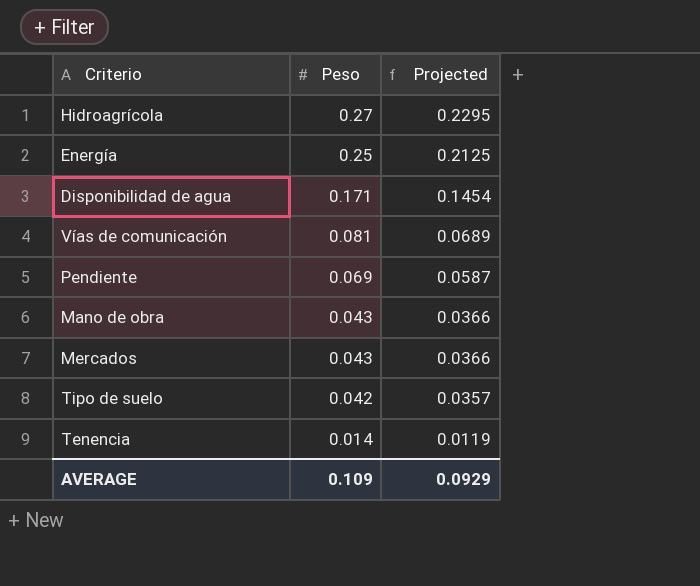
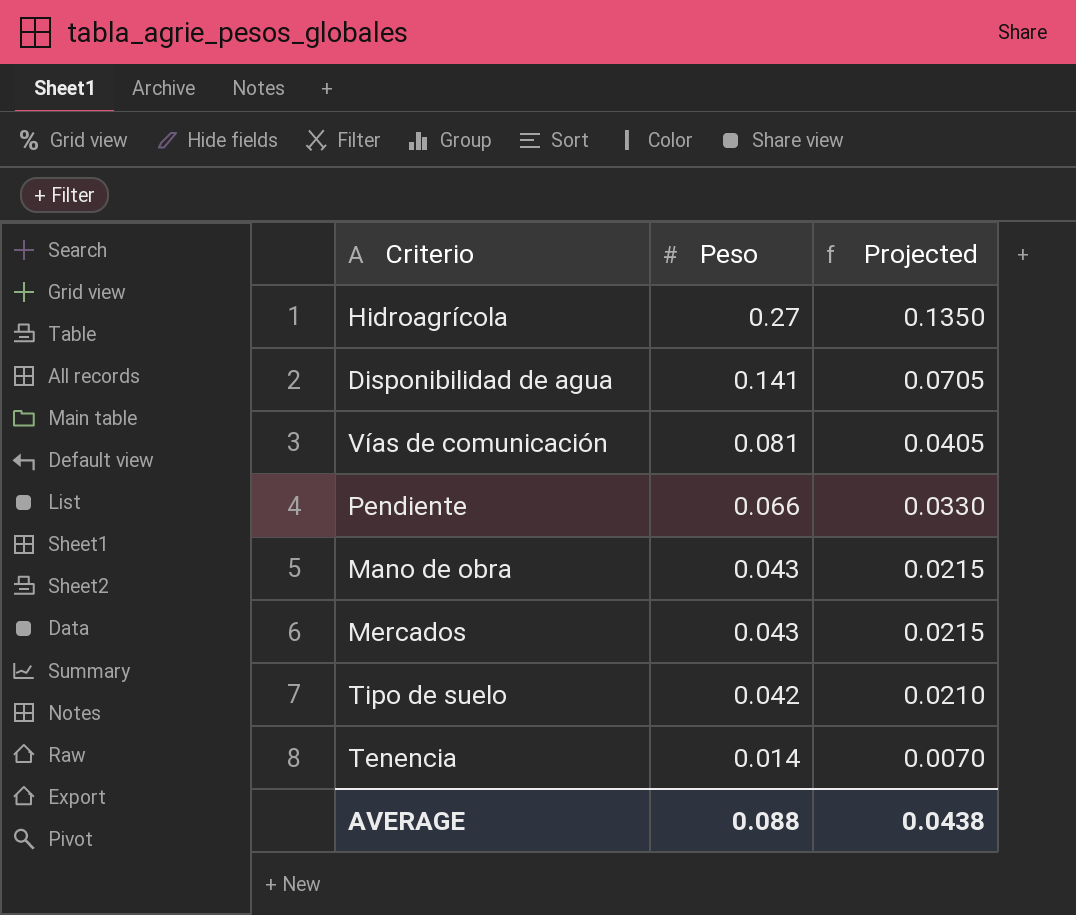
column Projected | formula: [Peso] * 0.85 -> [Peso] * 0.5
row Energía: 0.25 | 0.2125 -> none
Disponibilidad de agua | Peso: 0.171 -> 0.141
Pendiente | Peso: 0.069 -> 0.066
AVERAGE | Peso: 0.109 -> 0.088
AVERAGE | Projected: 0.0929 -> 0.0438

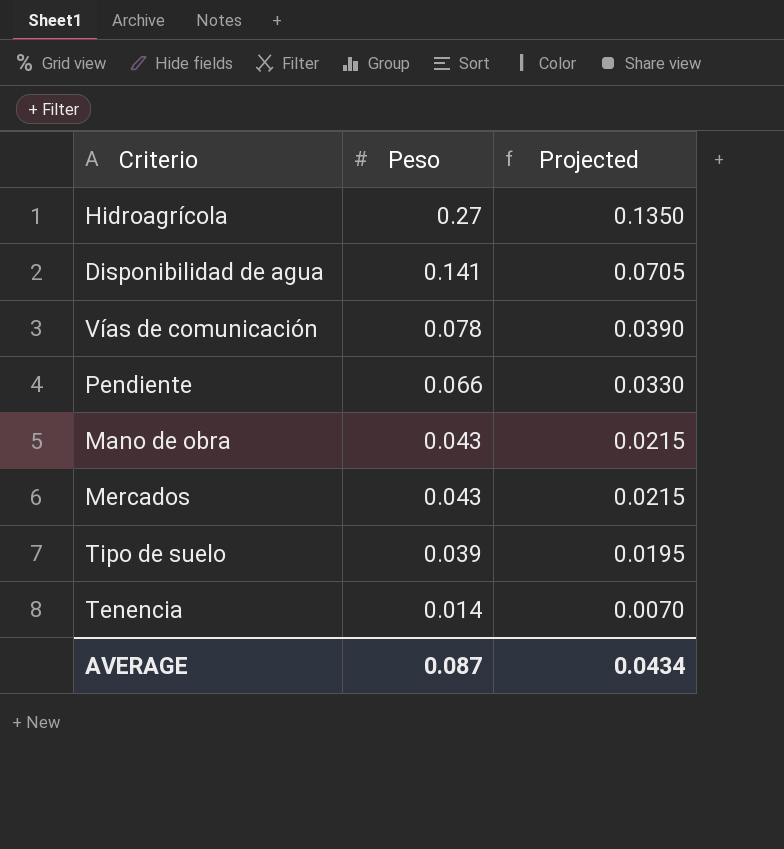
Vías de comunicación | Peso: 0.081 -> 0.078
Vías de comunicación | Projected: 0.0405 -> 0.0390
Tipo de suelo | Peso: 0.042 -> 0.039
Tipo de suelo | Projected: 0.0210 -> 0.0195
AVERAGE | Peso: 0.088 -> 0.087
AVERAGE | Projected: 0.0438 -> 0.0434

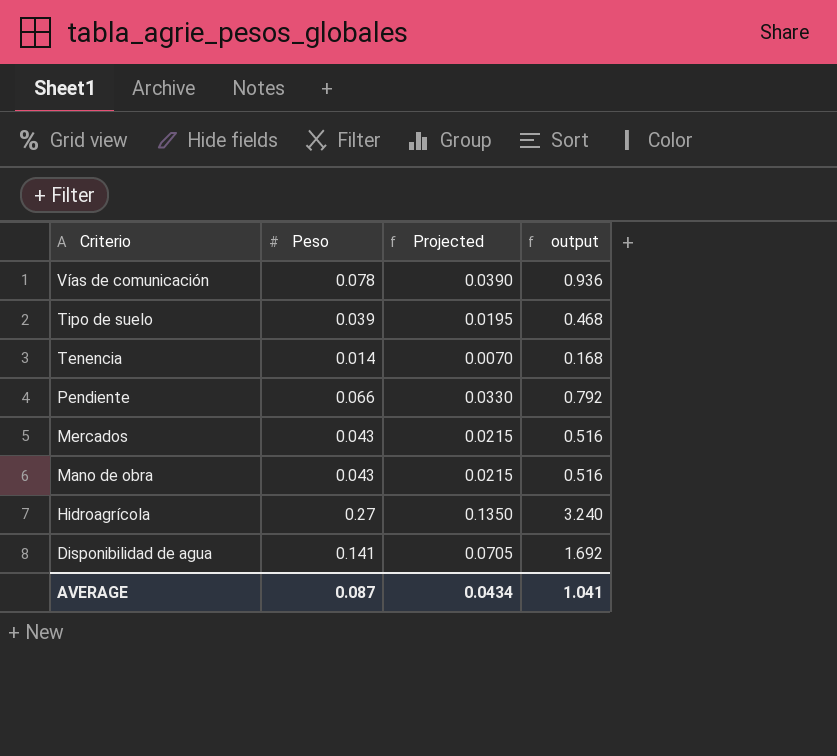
row order: Peso descending -> Criterio descending
column output | formula: none -> [Peso] * 12

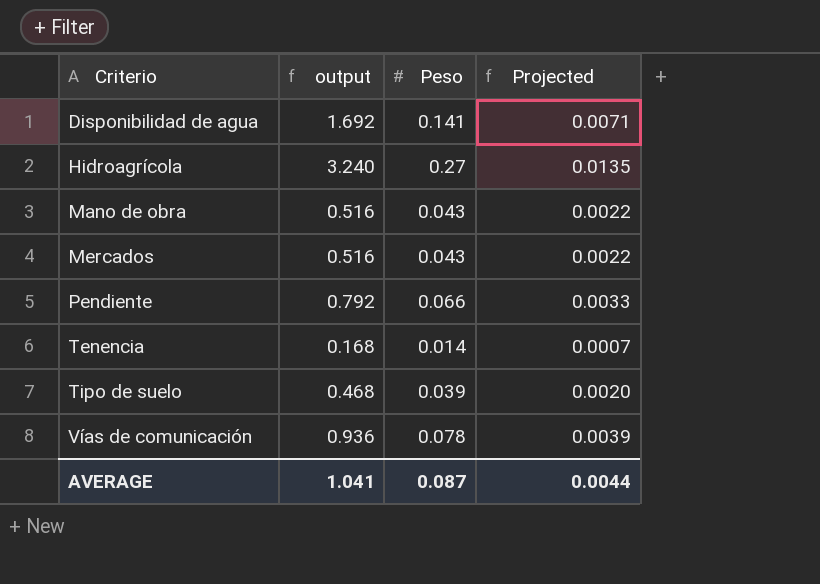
row order: Criterio descending -> Criterio ascending
column output | position: 4 -> 2
column Projected | formula: [Peso] * 0.5 -> [Peso] * 0.05
AVERAGE | Projected: 0.0434 -> 0.0044

